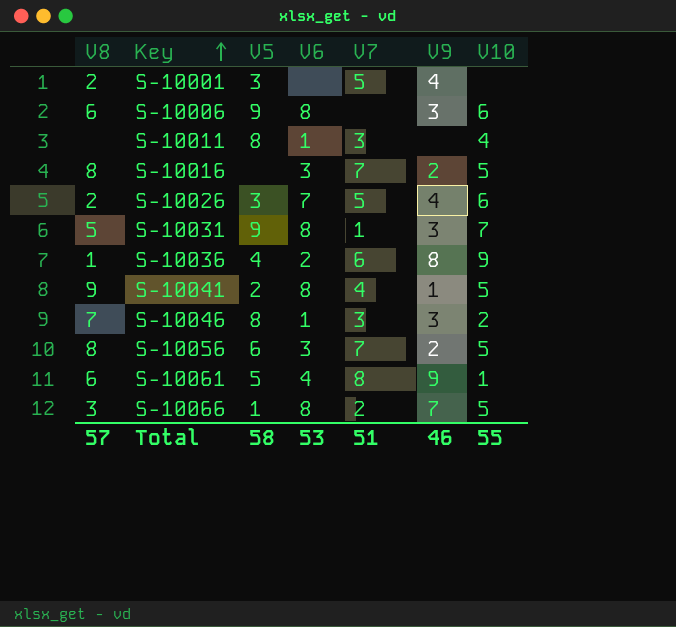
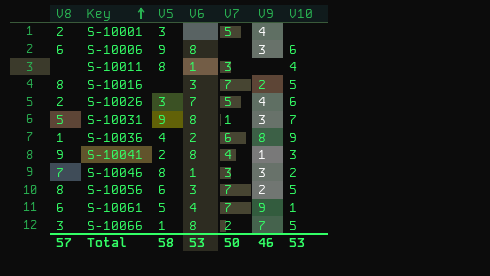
S-10041 | V10: 5 -> 3
S-10061 | V7: 8 -> 7
Total | V7: 51 -> 50
Total | V10: 55 -> 53

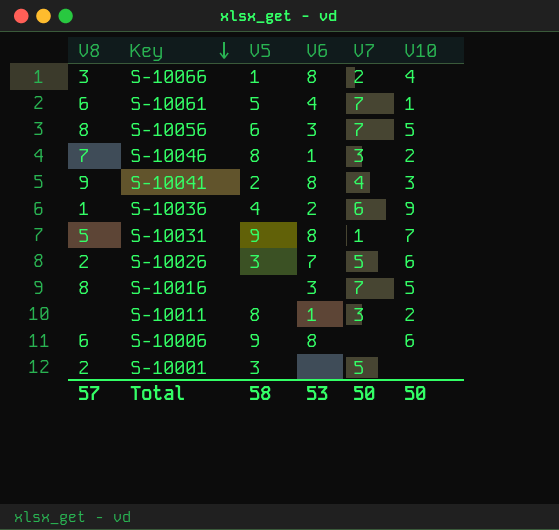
row order: Key ascending -> Key descending
column V9 | position: 6 -> none
S-10066 | V10: 5 -> 4
S-10011 | V10: 4 -> 2
Total | V10: 53 -> 50

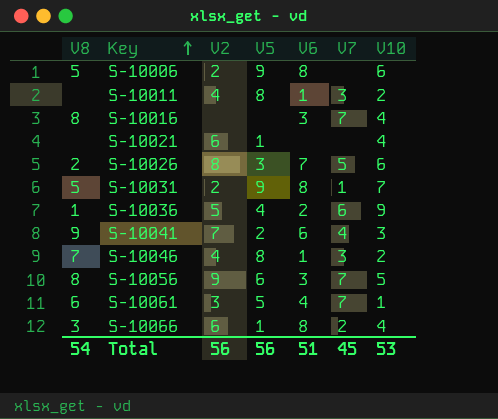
row order: Key descending -> Key ascending
column V2 | position: none -> 3
row S-10001: 2 | 3 | none | 5 | none -> none
S-10006 | V8: 6 -> 5
S-10016 | V10: 5 -> 4
row S-10021: none -> none | 6 | 1 | none | none | 4
S-10041 | V6: 8 -> 6
Total | V8: 57 -> 54
Total | V5: 58 -> 56
Total | V6: 53 -> 51
Total | V7: 50 -> 45
Total | V10: 50 -> 53

